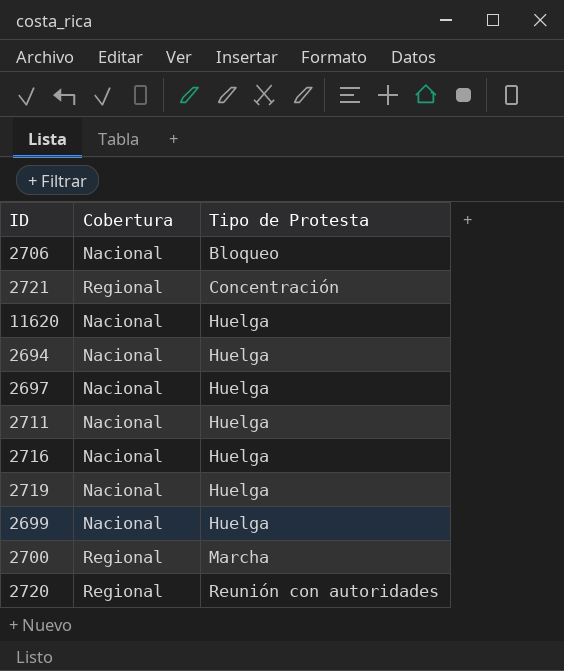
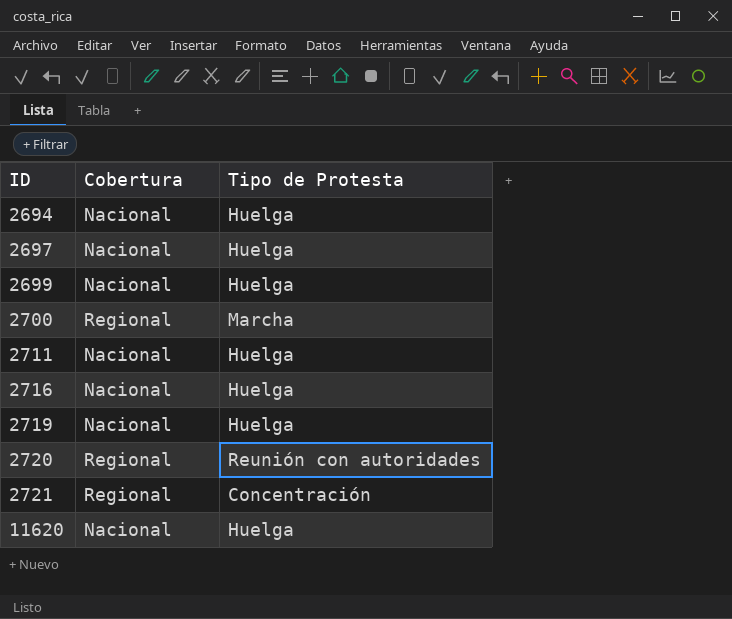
row order: Tipo de Protesta ascending -> ID ascending
row 2706: Nacional | Bloqueo -> none

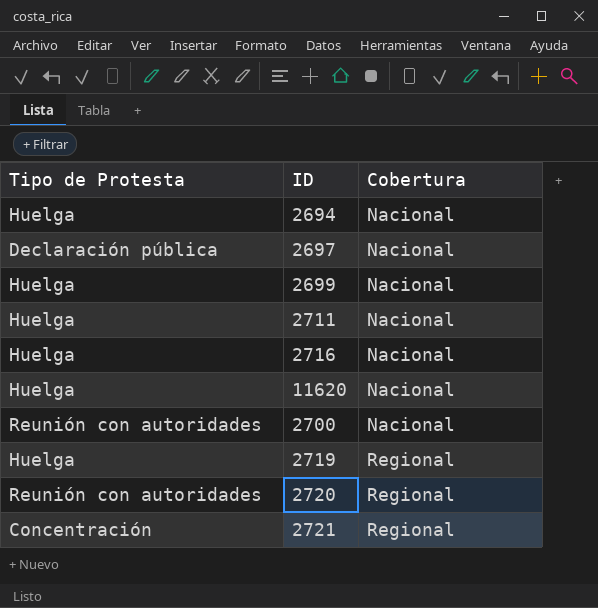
row order: ID ascending -> Cobertura ascending
column Tipo de Protesta | position: 3 -> 1
2697 | Tipo de Protesta: Huelga -> Declaración pública
2700 | Tipo de Protesta: Marcha -> Reunión con autoridades
2700 | Cobertura: Regional -> Nacional
2719 | Cobertura: Nacional -> Regional

